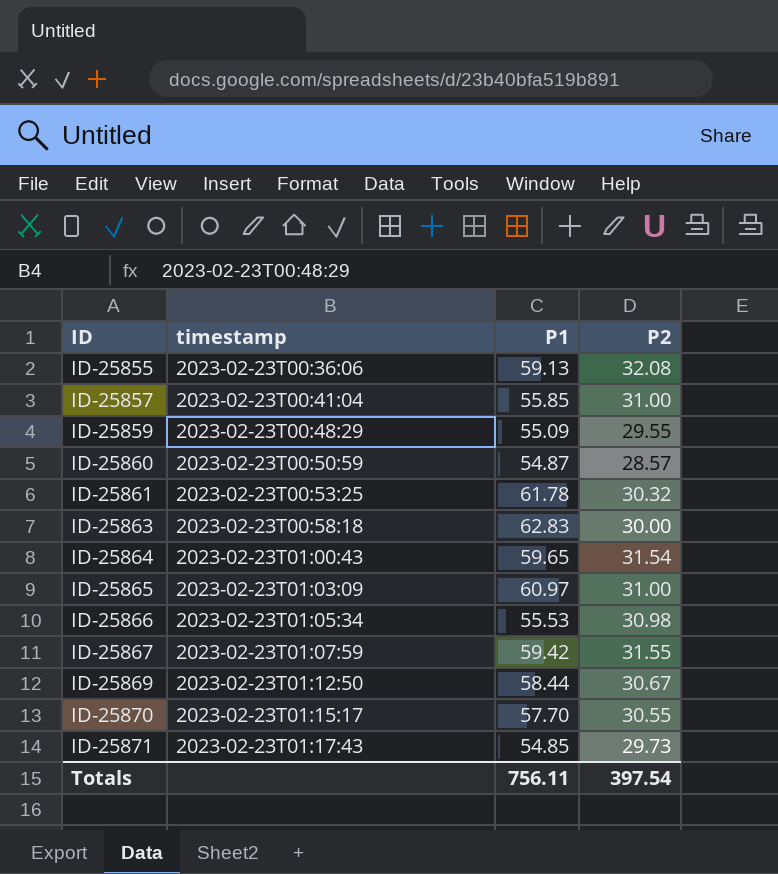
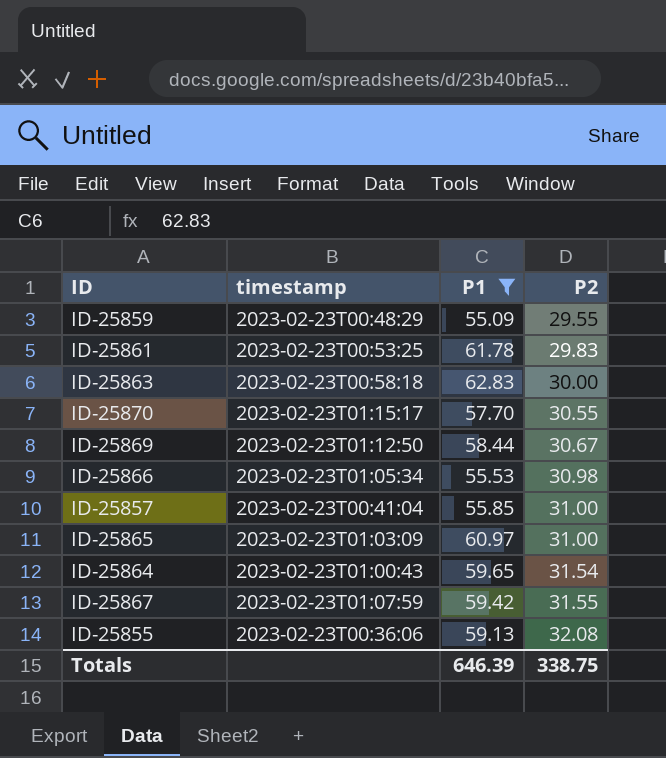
filter: none -> P1 >= 55.09
row order: ID ascending -> P2 ascending
ID-25861 | P2: 30.32 -> 29.83
Totals | P1: 756.11 -> 646.39
Totals | P2: 397.54 -> 338.75

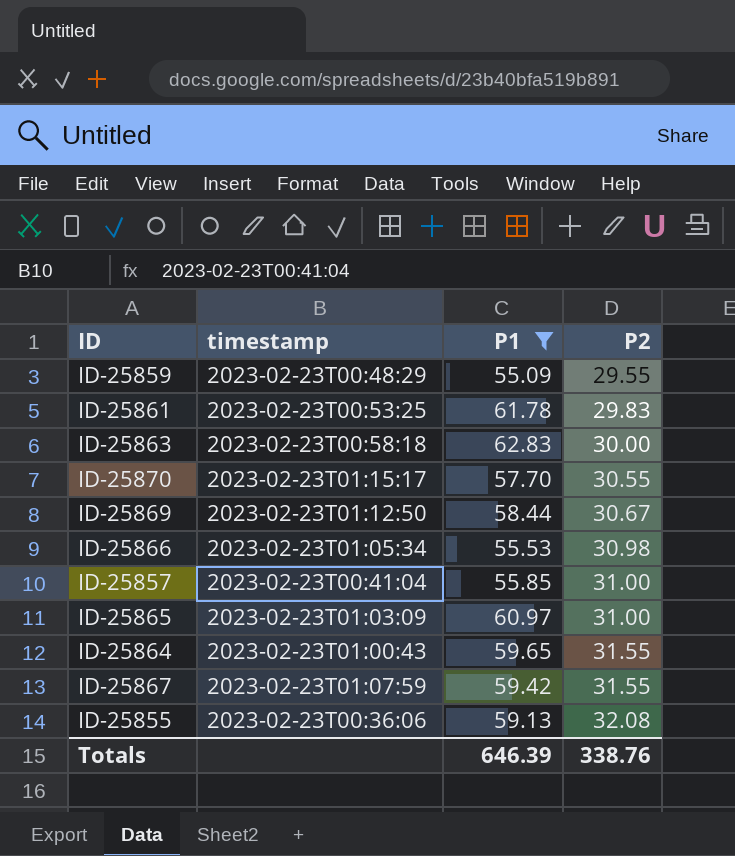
ID-25864 | P2: 31.54 -> 31.55
Totals | P2: 338.75 -> 338.76

